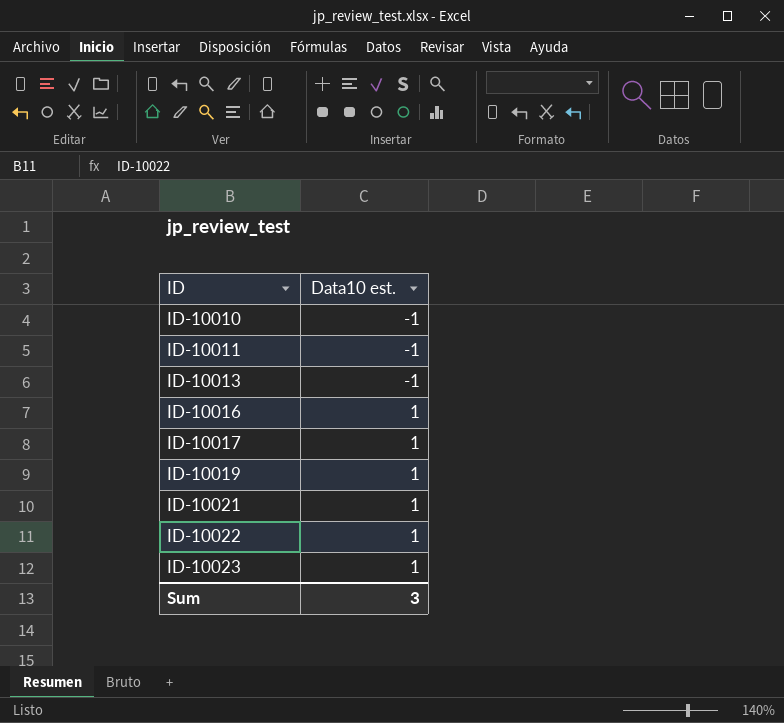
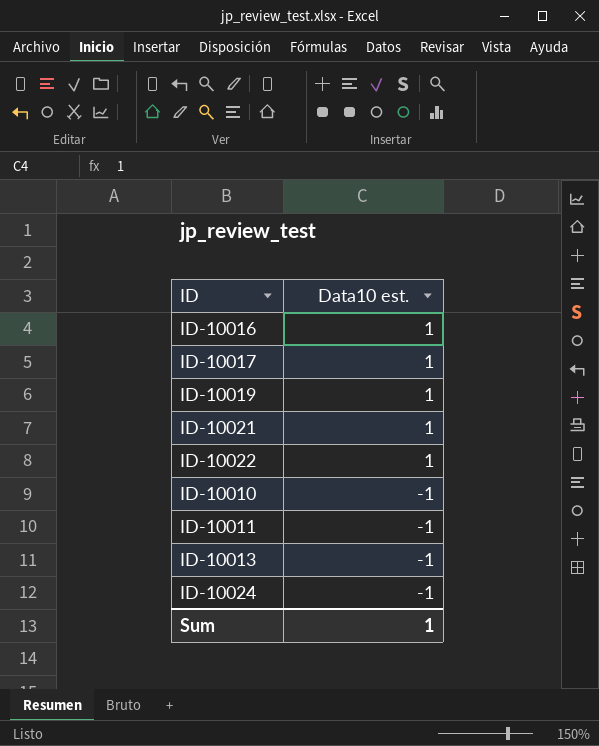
row order: ID ascending -> Data10 est. descending
row ID-10023: 1 -> none
row ID-10024: none -> -1
Sum | Data10 est.: 3 -> 1

